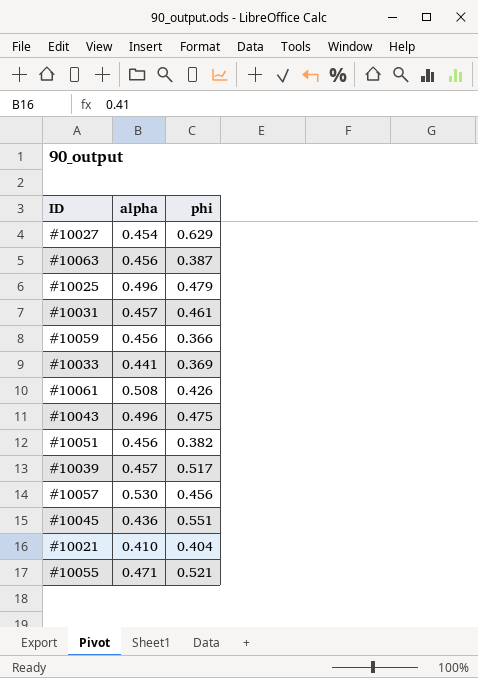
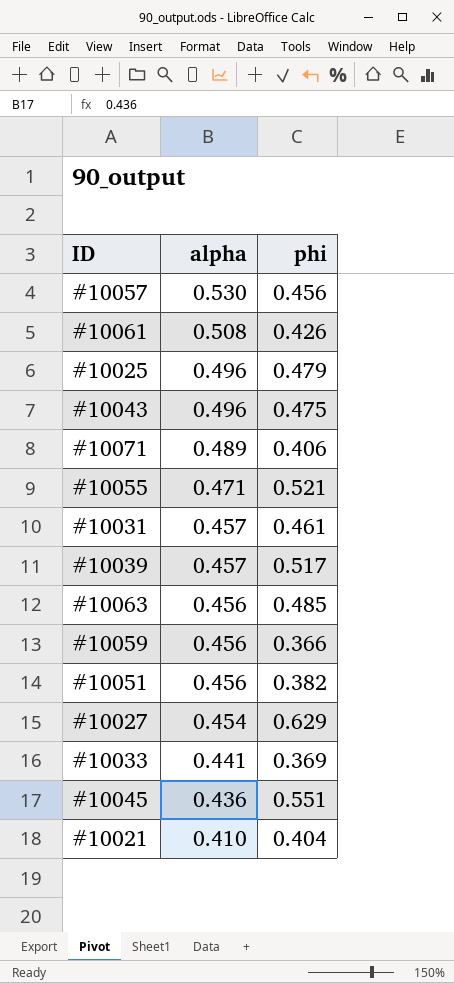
row order: none -> alpha descending
row #10071: none -> 0.489 | 0.406
#10063 | phi: 0.387 -> 0.485

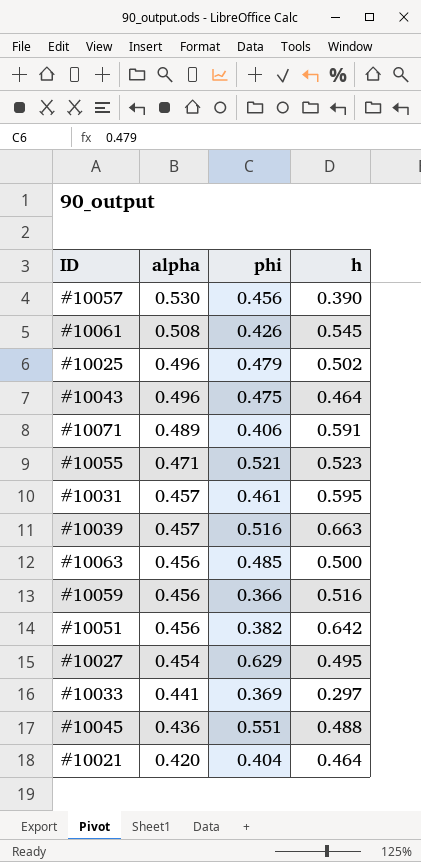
column h | position: none -> 4
#10039 | phi: 0.517 -> 0.516
#10021 | alpha: 0.410 -> 0.420

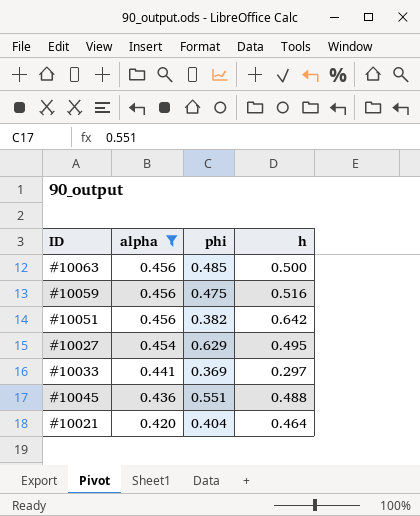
filter: none -> alpha <= 0.456
#10059 | phi: 0.366 -> 0.475

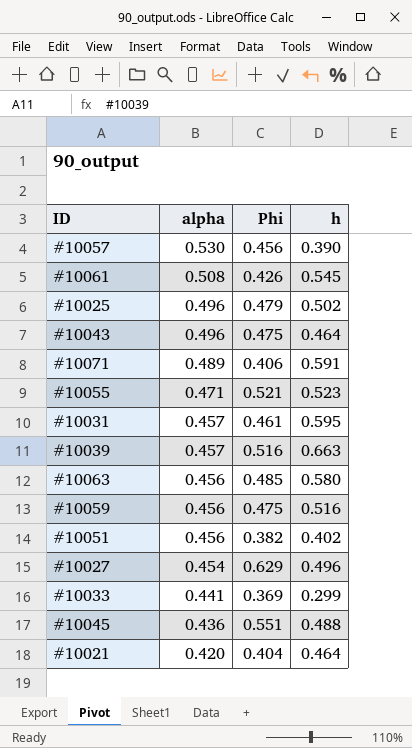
filter: alpha <= 0.456 -> none
column name: phi -> Phi
#10063 | h: 0.500 -> 0.580
#10051 | h: 0.642 -> 0.402
#10027 | h: 0.495 -> 0.496
#10033 | h: 0.297 -> 0.299

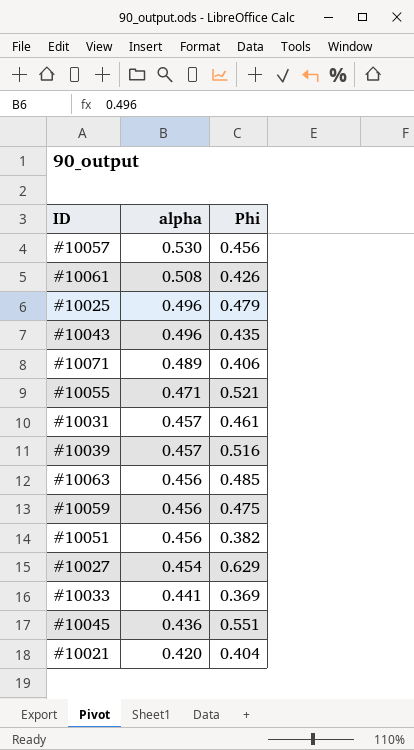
column h | position: 4 -> none
#10043 | Phi: 0.475 -> 0.435

